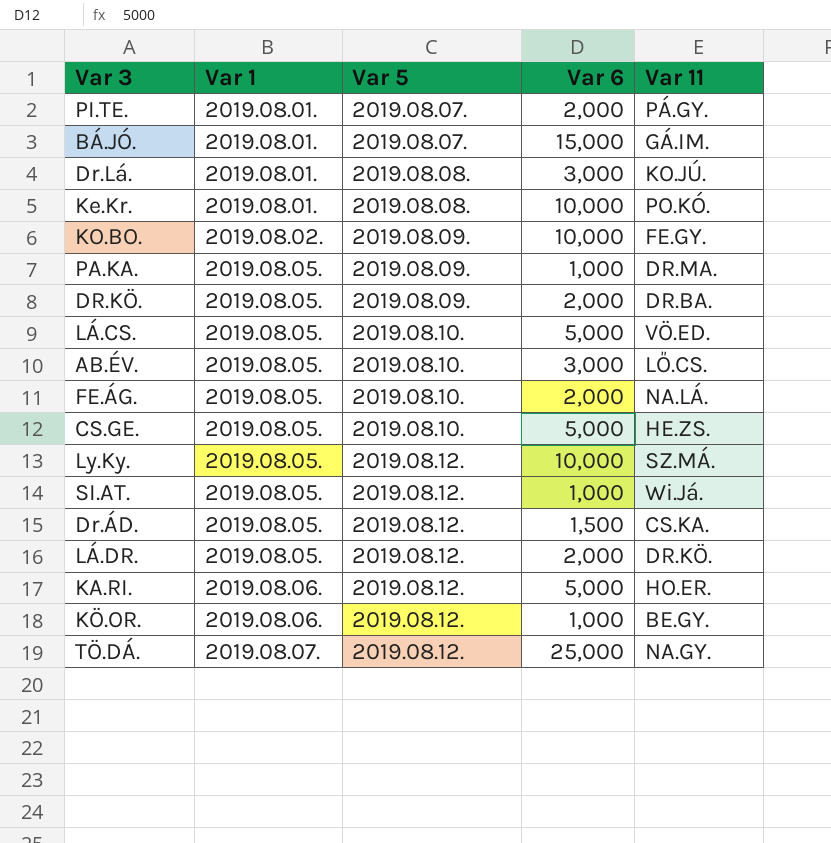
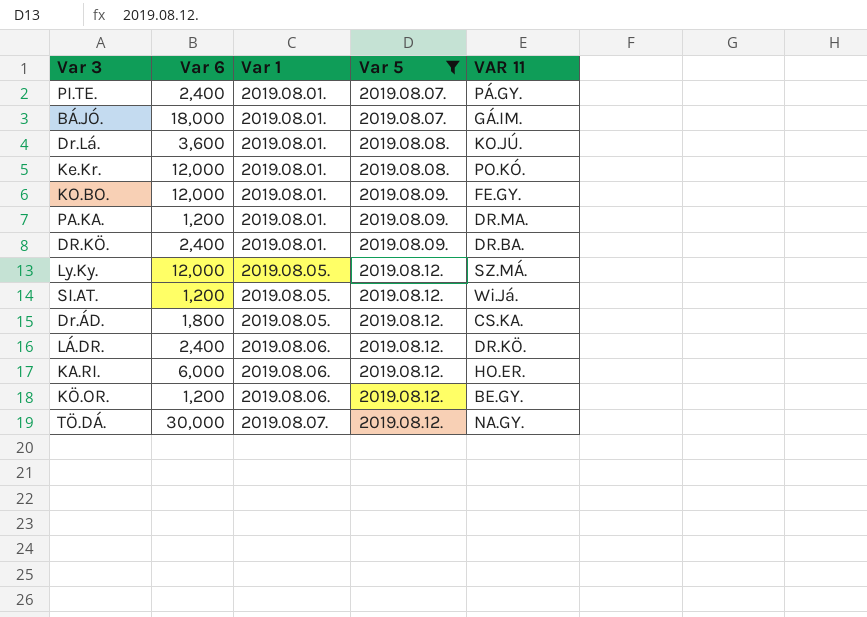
filter: none -> Var 5 != 2019.08.10.
column Var 6 | position: 4 -> 2
column name: Var 11 -> VAR 11
PI.TE. | Var 6: 2,000 -> 2,400
BÁ.JÓ. | Var 6: 15,000 -> 18,000
Dr.Lá. | Var 6: 3,000 -> 3,600
Ke.Kr. | Var 6: 10,000 -> 12,000
KO.BO. | Var 6: 10,000 -> 12,000
KO.BO. | Var 1: 2019.08.02. -> 2019.08.01.
PA.KA. | Var 6: 1,000 -> 1,200
PA.KA. | Var 1: 2019.08.05. -> 2019.08.01.
DR.KÖ. | Var 6: 2,000 -> 2,400
DR.KÖ. | Var 1: 2019.08.05. -> 2019.08.01.
Ly.Ky. | Var 6: 10,000 -> 12,000
SI.AT. | Var 6: 1,000 -> 1,200
Dr.ÁD. | Var 6: 1,500 -> 1,800
LÁ.DR. | Var 6: 2,000 -> 2,400
LÁ.DR. | Var 1: 2019.08.05. -> 2019.08.06.
KA.RI. | Var 6: 5,000 -> 6,000
KÖ.OR. | Var 6: 1,000 -> 1,200
TÖ.DÁ. | Var 6: 25,000 -> 30,000

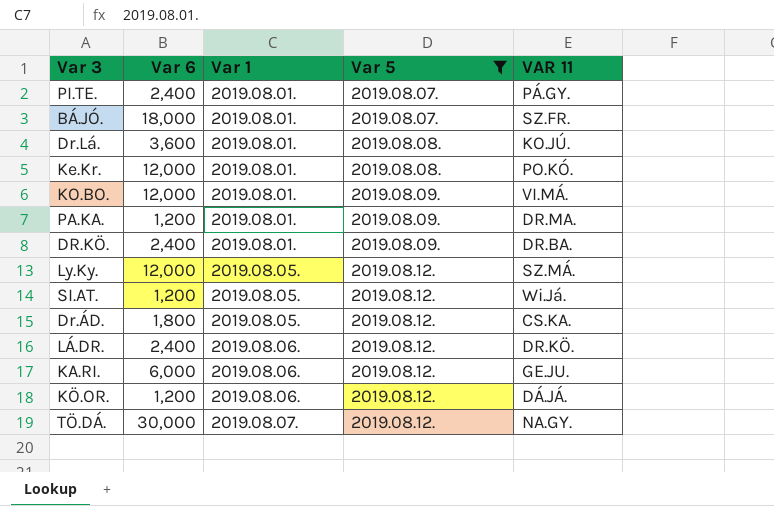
BÁ.JÓ. | VAR 11: GÁ.IM. -> SZ.FR.
KO.BO. | VAR 11: FE.GY. -> VI.MÁ.
KA.RI. | VAR 11: HO.ER. -> GE.JU.
KÖ.OR. | VAR 11: BE.GY. -> DÁ.JÁ.

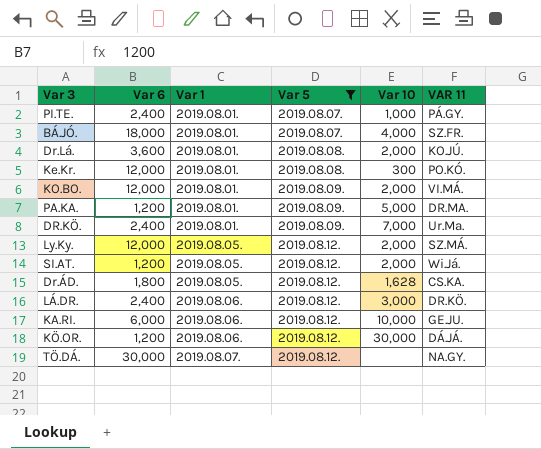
column Var 10 | position: none -> 5
DR.KÖ. | VAR 11: DR.BA. -> Ur.Ma.

